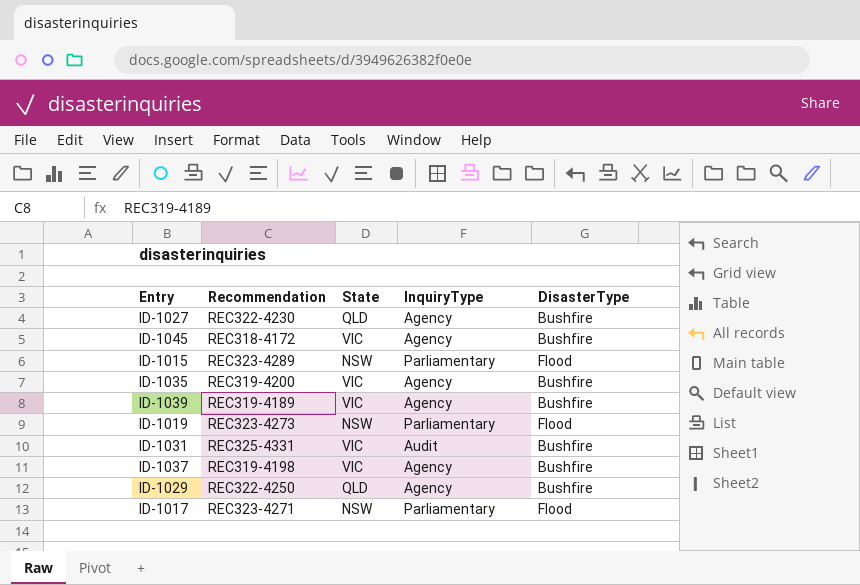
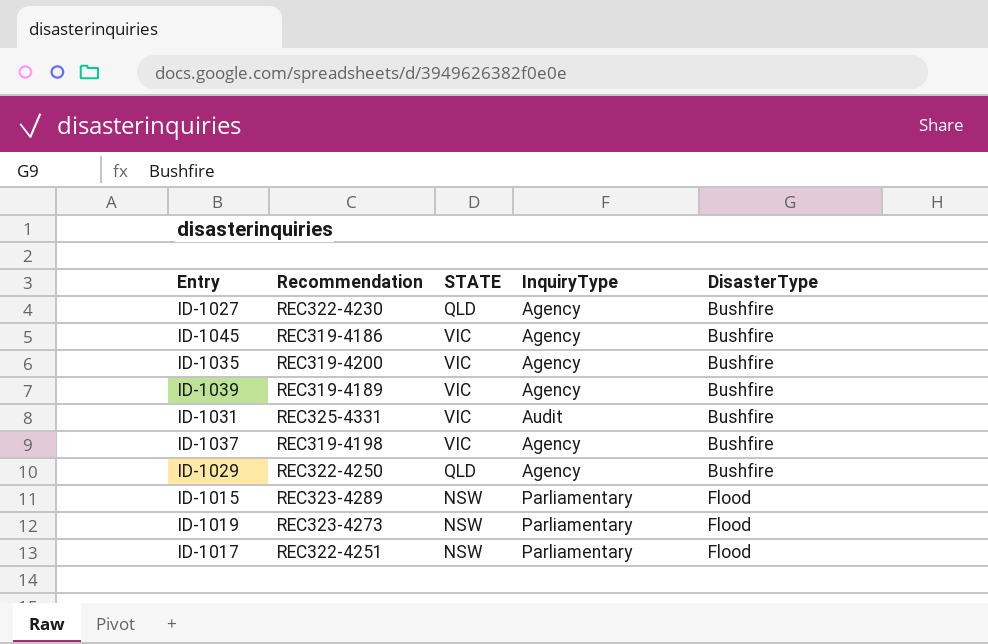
row order: none -> DisasterType ascending
column name: State -> STATE
ID-1045 | Recommendation: REC318-4172 -> REC319-4186
ID-1017 | Recommendation: REC323-4271 -> REC322-4251

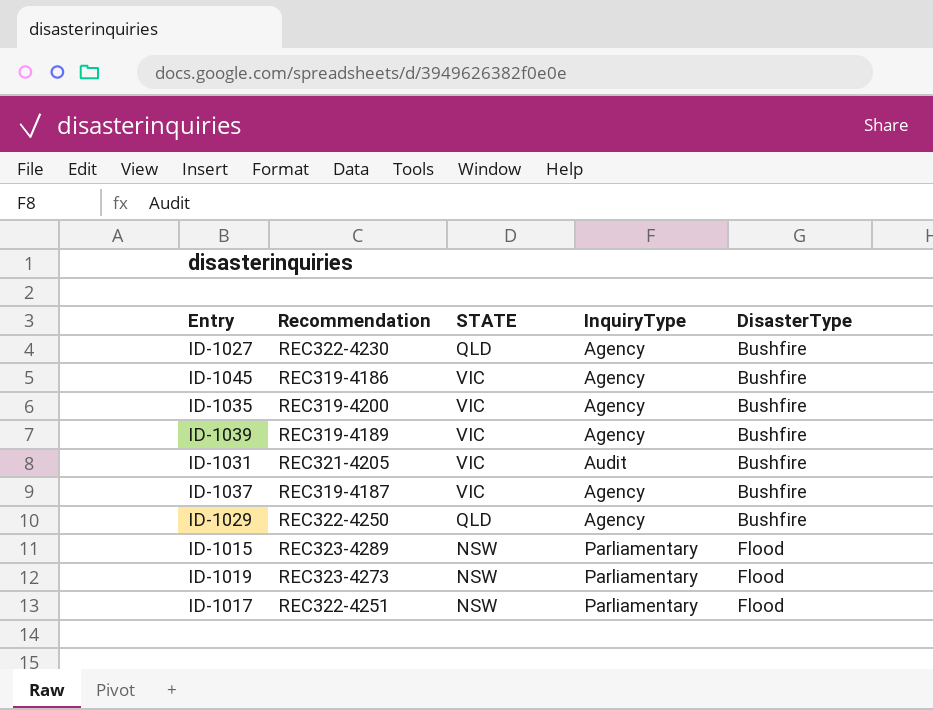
ID-1031 | Recommendation: REC325-4331 -> REC321-4205
ID-1037 | Recommendation: REC319-4198 -> REC319-4187

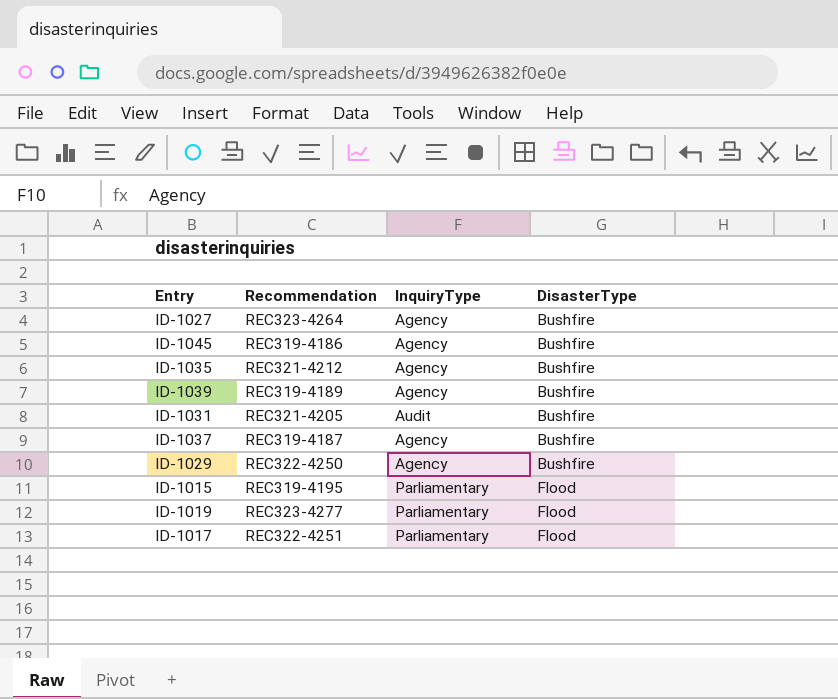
column STATE | position: 3 -> none
ID-1027 | Recommendation: REC322-4230 -> REC323-4264
ID-1035 | Recommendation: REC319-4200 -> REC321-4212
ID-1015 | Recommendation: REC323-4289 -> REC319-4195
ID-1019 | Recommendation: REC323-4273 -> REC323-4277

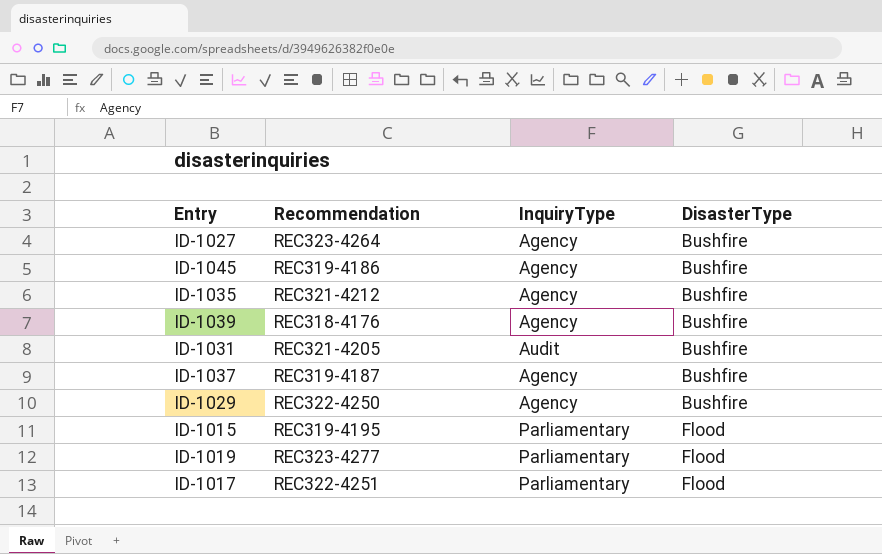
ID-1039 | Recommendation: REC319-4189 -> REC318-4176

